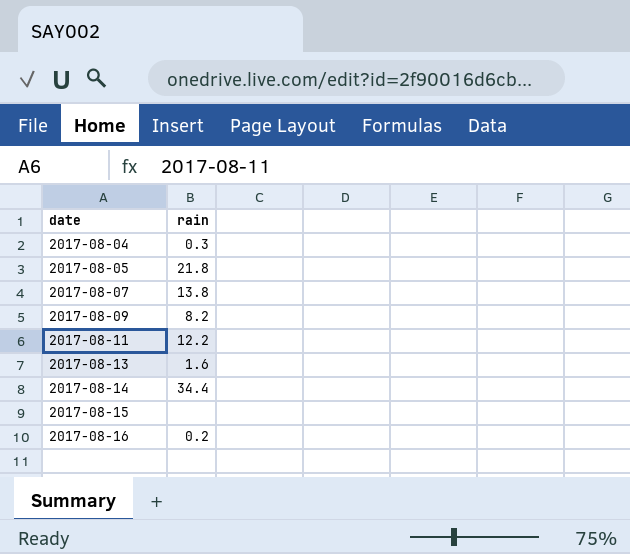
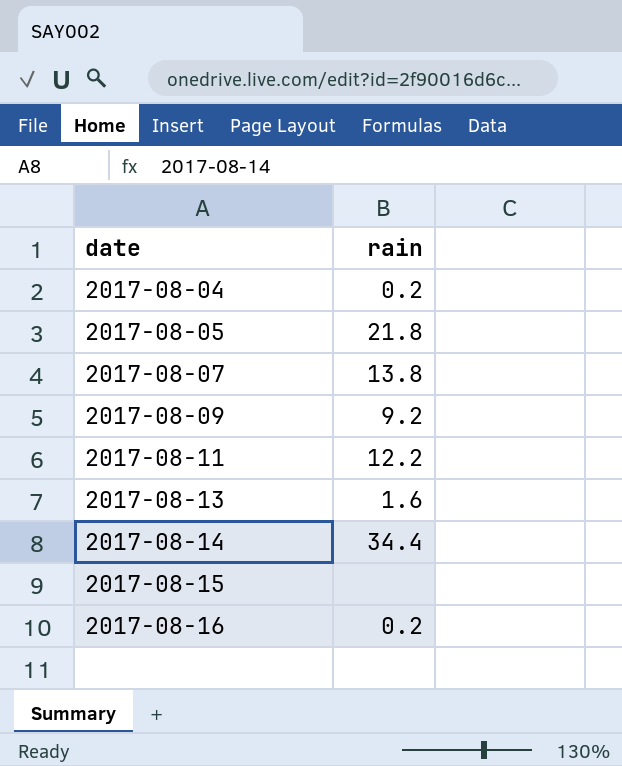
2017-08-04 | rain: 0.3 -> 0.2
2017-08-09 | rain: 8.2 -> 9.2

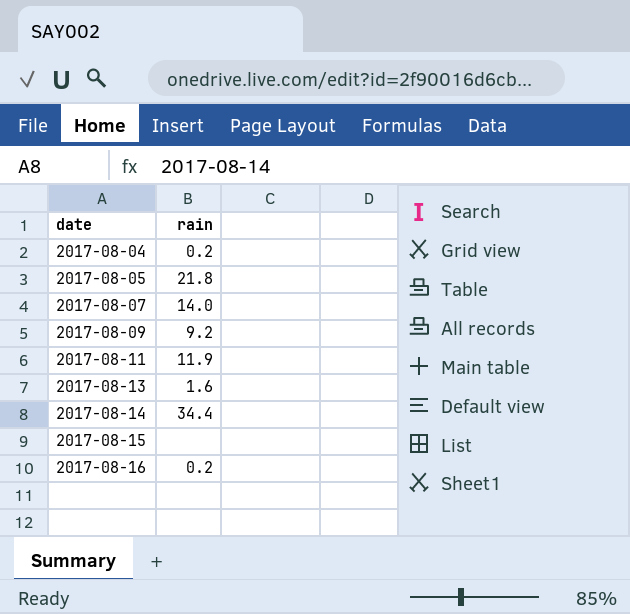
2017-08-07 | rain: 13.8 -> 14.0
2017-08-11 | rain: 12.2 -> 11.9

